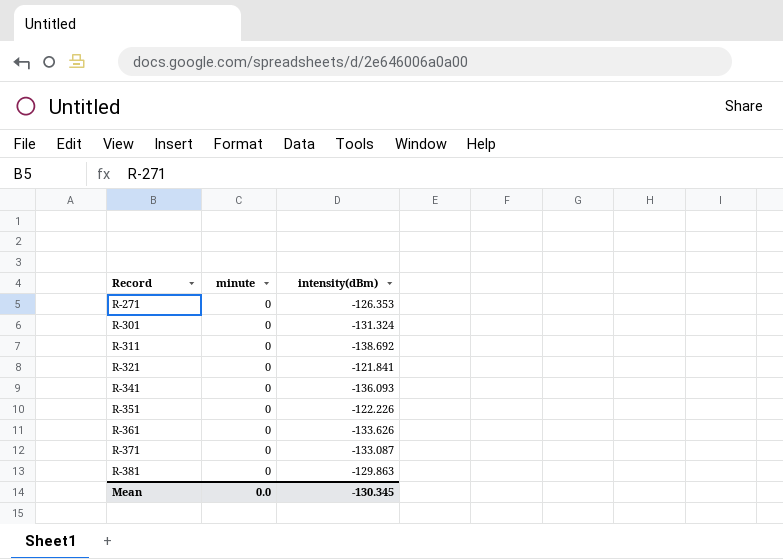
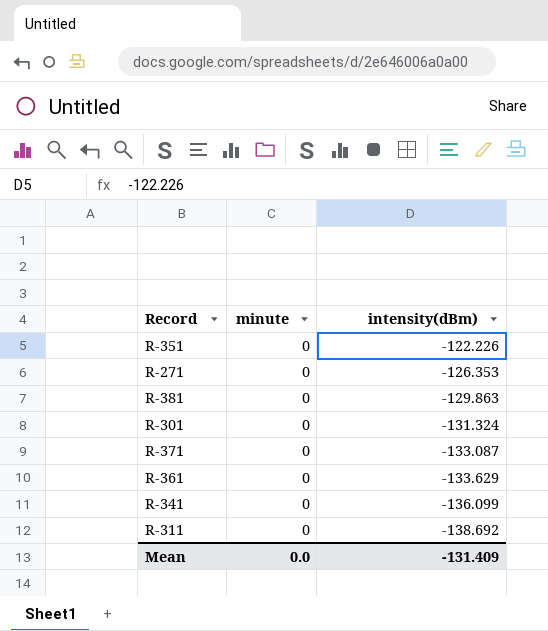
row order: Record ascending -> intensity(dBm) descending
row R-321: 0 | -121.841 -> none
R-361 | intensity(dBm): -133.626 -> -133.629
R-341 | intensity(dBm): -136.093 -> -136.099
Mean | intensity(dBm): -130.345 -> -131.409

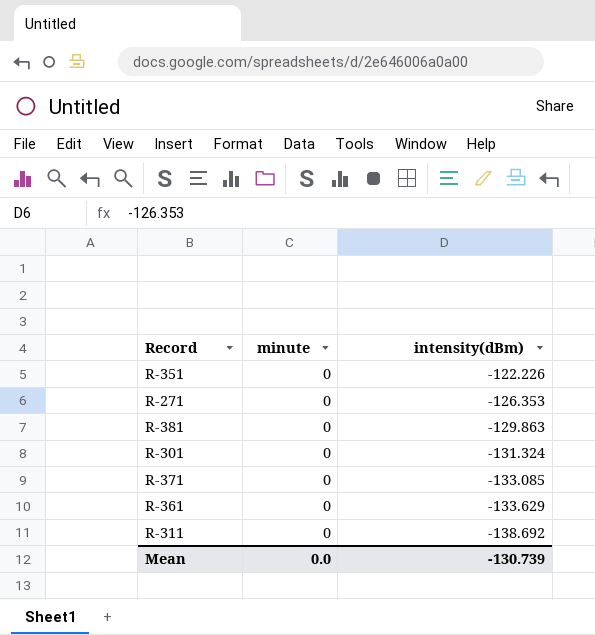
row R-341: 0 | -136.099 -> none
R-371 | intensity(dBm): -133.087 -> -133.085
Mean | intensity(dBm): -131.409 -> -130.739

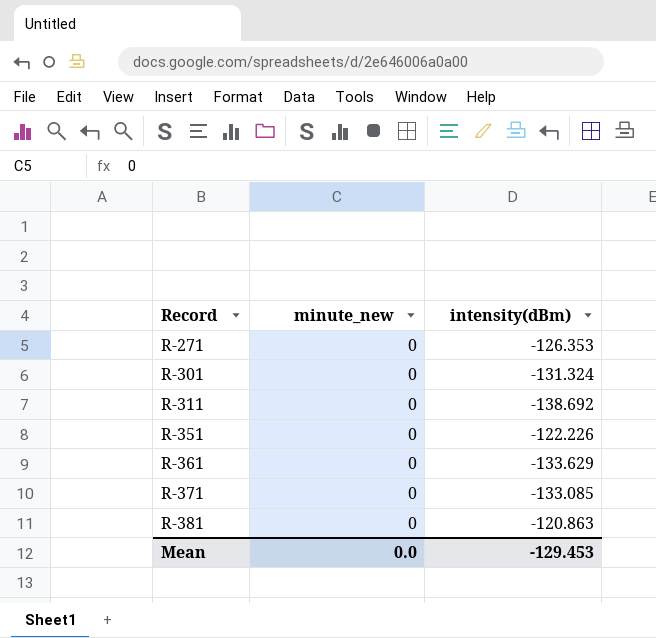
row order: intensity(dBm) descending -> Record ascending
column name: minute -> minute_new
R-381 | intensity(dBm): -129.863 -> -120.863
Mean | intensity(dBm): -130.739 -> -129.453

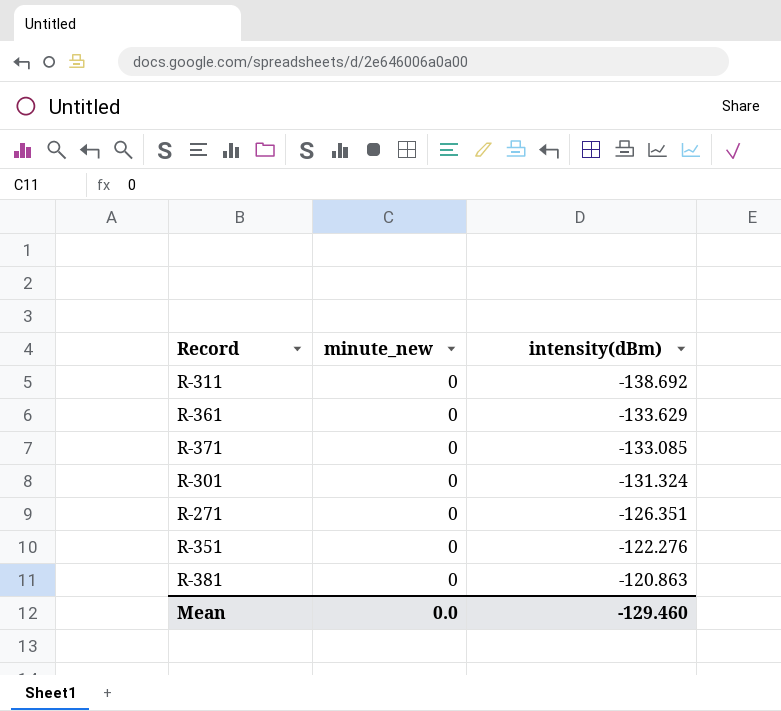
row order: Record ascending -> intensity(dBm) ascending
R-271 | intensity(dBm): -126.353 -> -126.351
R-351 | intensity(dBm): -122.226 -> -122.276
Mean | intensity(dBm): -129.453 -> -129.460

